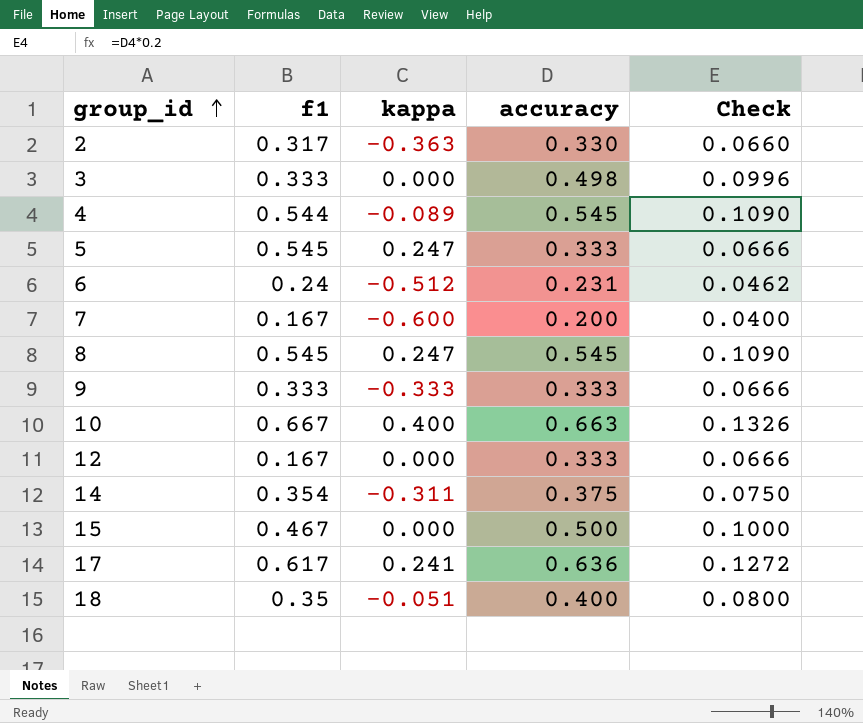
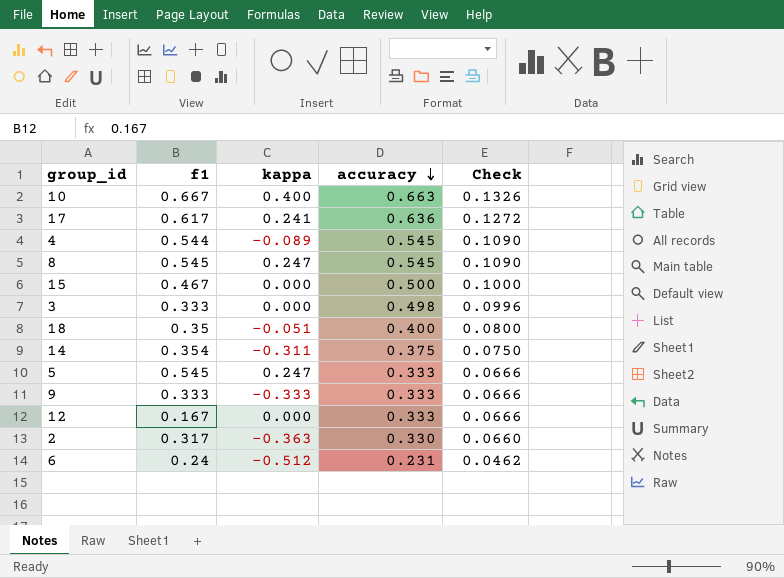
row order: group_id ascending -> accuracy descending
row 7: 0.167 | -0.600 | 0.200 | 0.0400 -> none

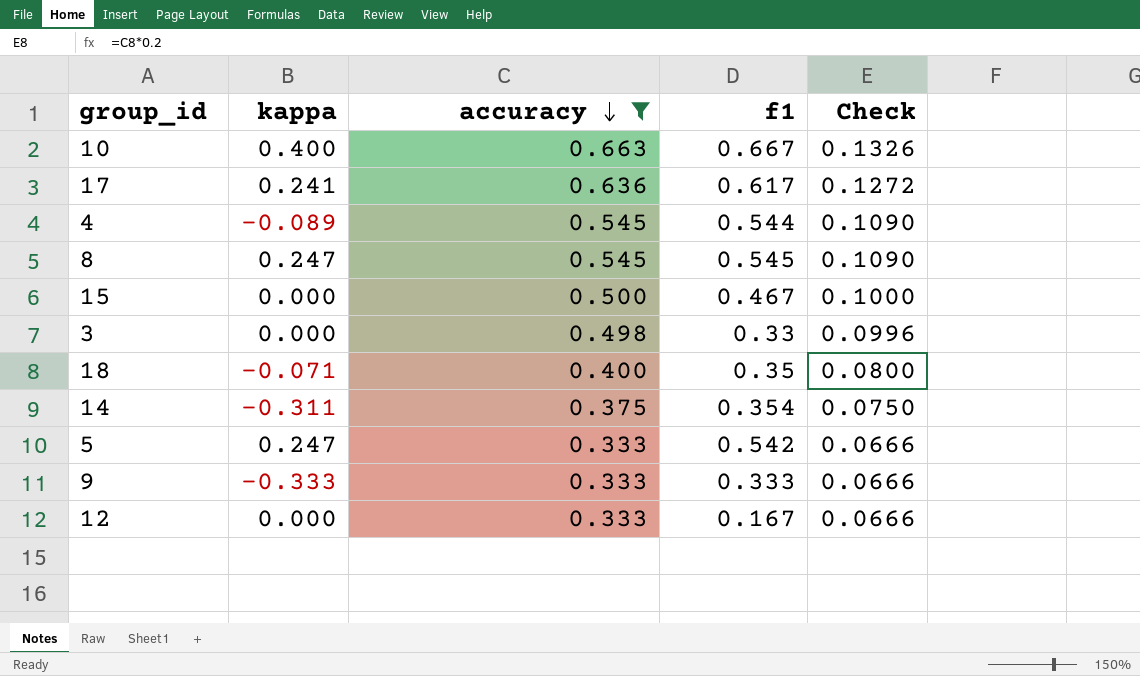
filter: none -> accuracy >= 0.333
column f1 | position: 2 -> 4
3 | f1: 0.333 -> 0.33
18 | kappa: -0.051 -> -0.071
5 | f1: 0.545 -> 0.542

